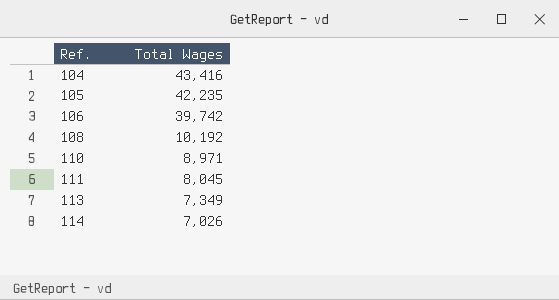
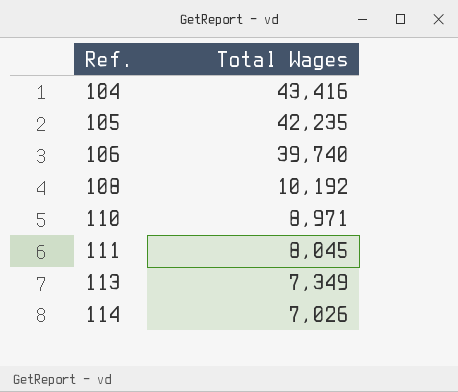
106 | Total Wages: 39,742 -> 39,740

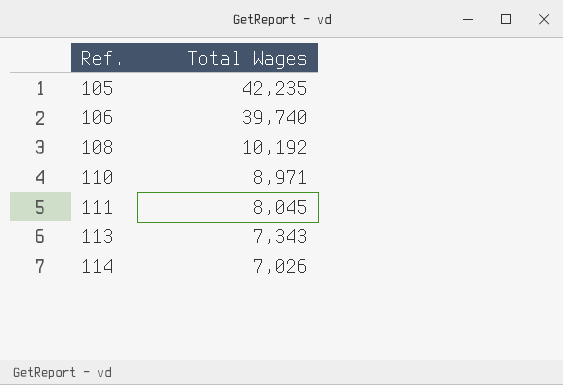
row 104: 43,416 -> none
113 | Total Wages: 7,349 -> 7,343

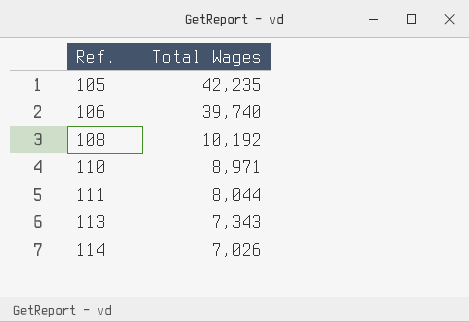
111 | Total Wages: 8,045 -> 8,044

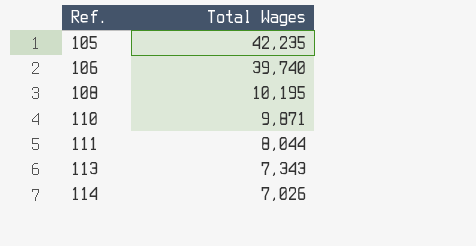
108 | Total Wages: 10,192 -> 10,195
110 | Total Wages: 8,971 -> 9,871

